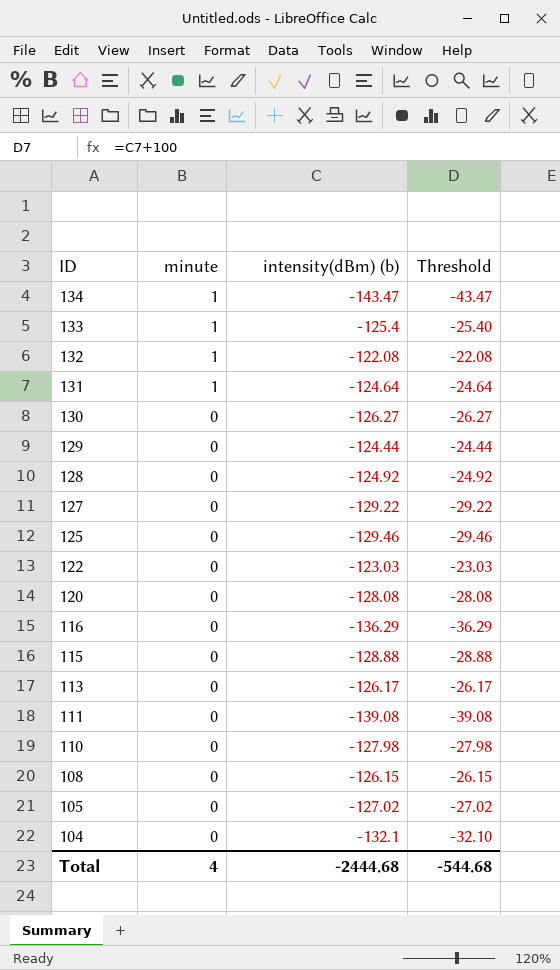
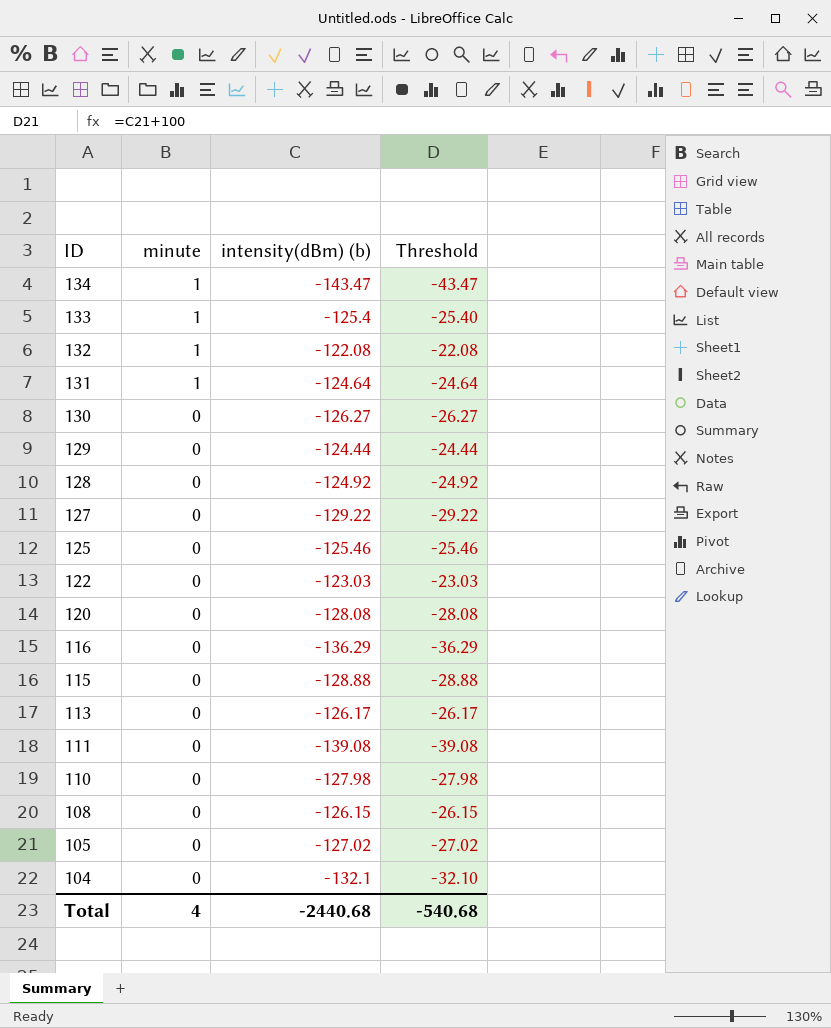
125 | intensity(dBm) (b): -129.46 -> -125.46
125 | Threshold: -29.46 -> -25.46
Total | intensity(dBm) (b): -2444.68 -> -2440.68
Total | Threshold: -544.68 -> -540.68

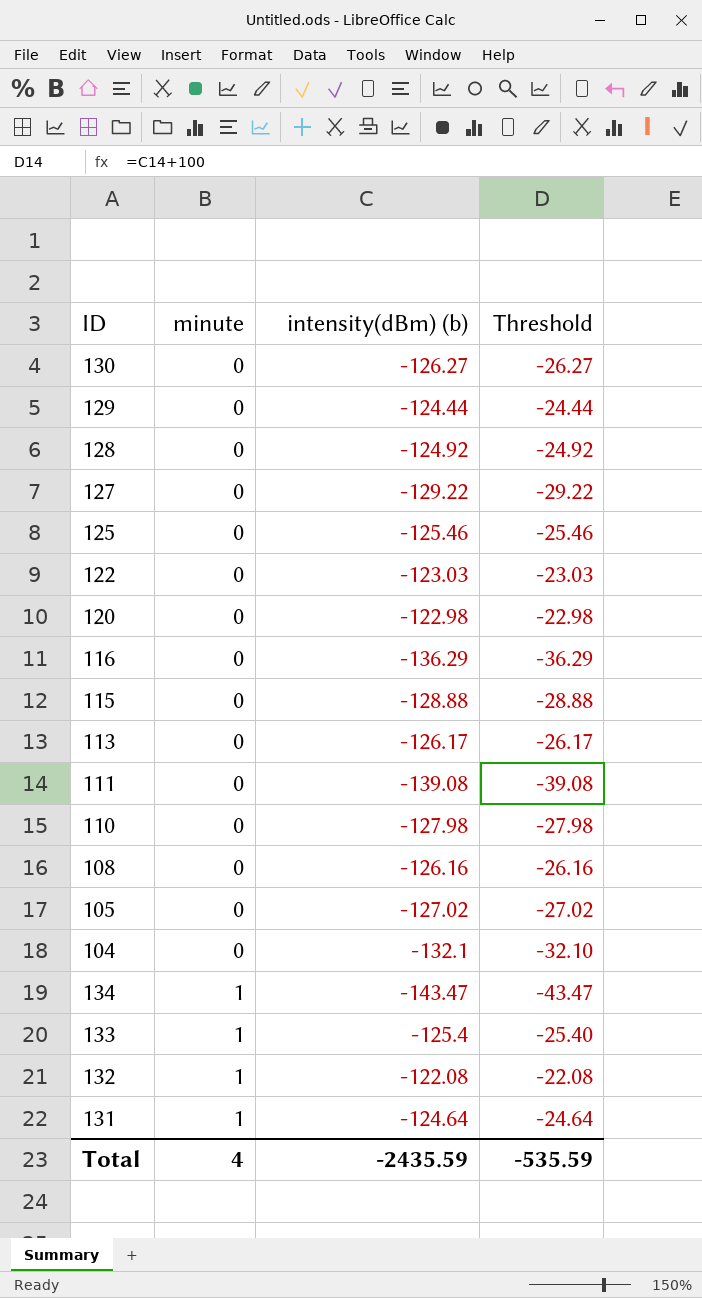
row order: ID descending -> minute ascending
120 | intensity(dBm) (b): -128.08 -> -122.98
120 | Threshold: -28.08 -> -22.98
108 | intensity(dBm) (b): -126.15 -> -126.16
108 | Threshold: -26.15 -> -26.16
Total | intensity(dBm) (b): -2440.68 -> -2435.59
Total | Threshold: -540.68 -> -535.59

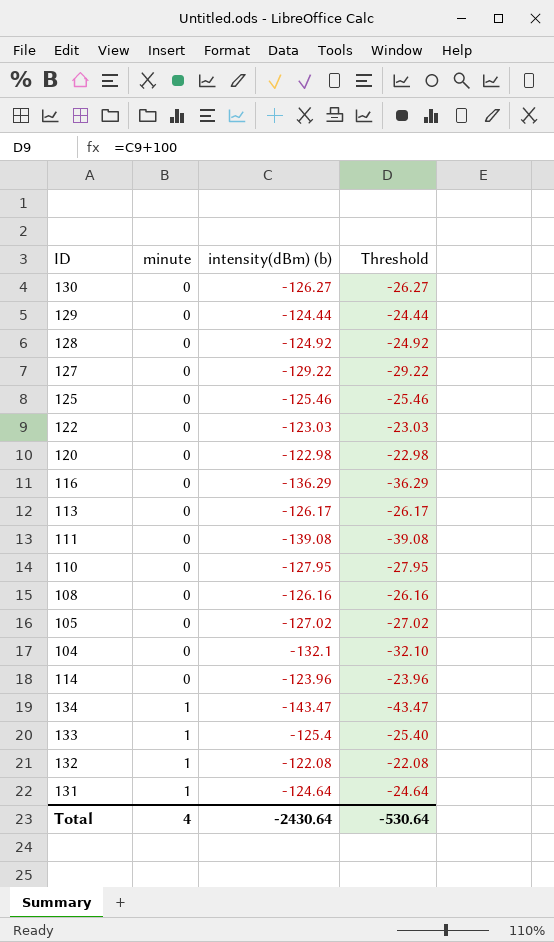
row 115: 0 | -128.88 | -28.88 -> none
110 | intensity(dBm) (b): -127.98 -> -127.95
110 | Threshold: -27.98 -> -27.95
row 114: none -> 0 | -123.96 | -23.96
Total | intensity(dBm) (b): -2435.59 -> -2430.64
Total | Threshold: -535.59 -> -530.64

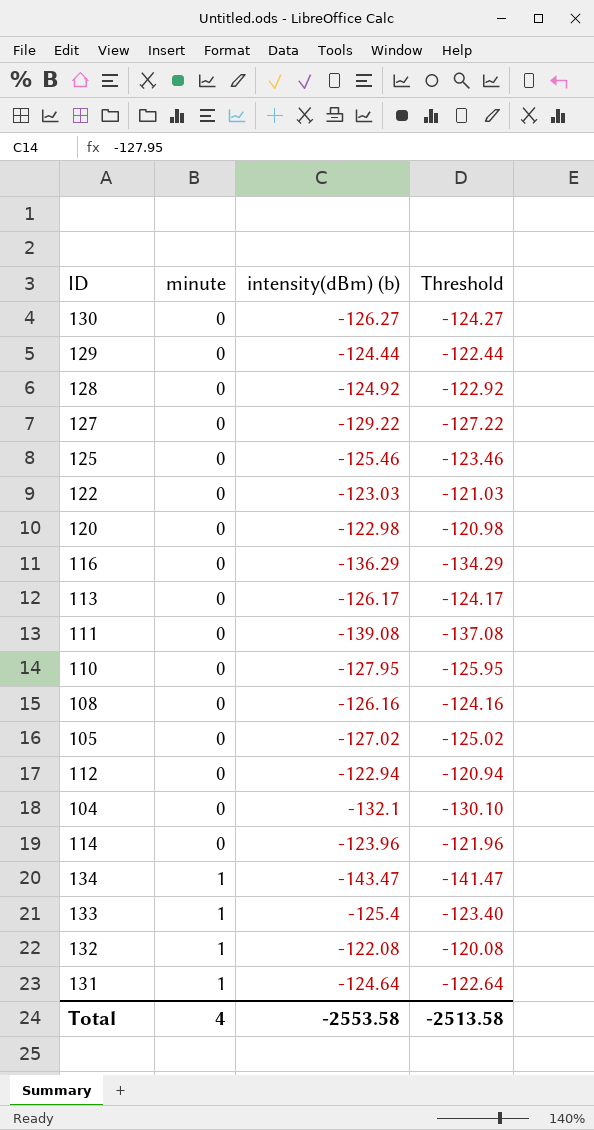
column Threshold | formula: [intensity(dBm) (b)] + 100 -> [intensity(dBm) (b)] + 2
row 112: none -> 0 | -122.94 | -120.94
Total | intensity(dBm) (b): -2430.64 -> -2553.58
Total | Threshold: -530.64 -> -2513.58

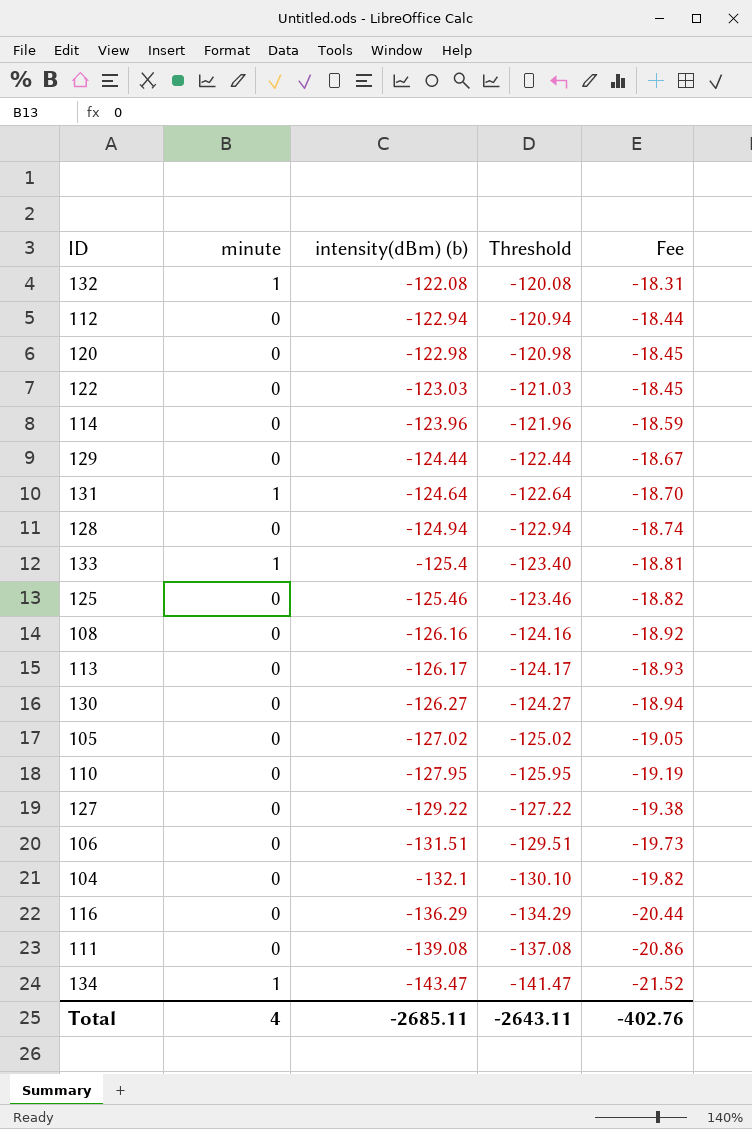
row order: minute ascending -> intensity(dBm) (b) descending
column Fee | formula: none -> [intensity(dBm) (b)] * 0.15
128 | intensity(dBm) (b): -124.92 -> -124.94
128 | Threshold: -122.92 -> -122.94
row 106: none -> 0 | -131.51 | -129.51 | -19.73
Total | intensity(dBm) (b): -2553.58 -> -2685.11
Total | Threshold: -2513.58 -> -2643.11

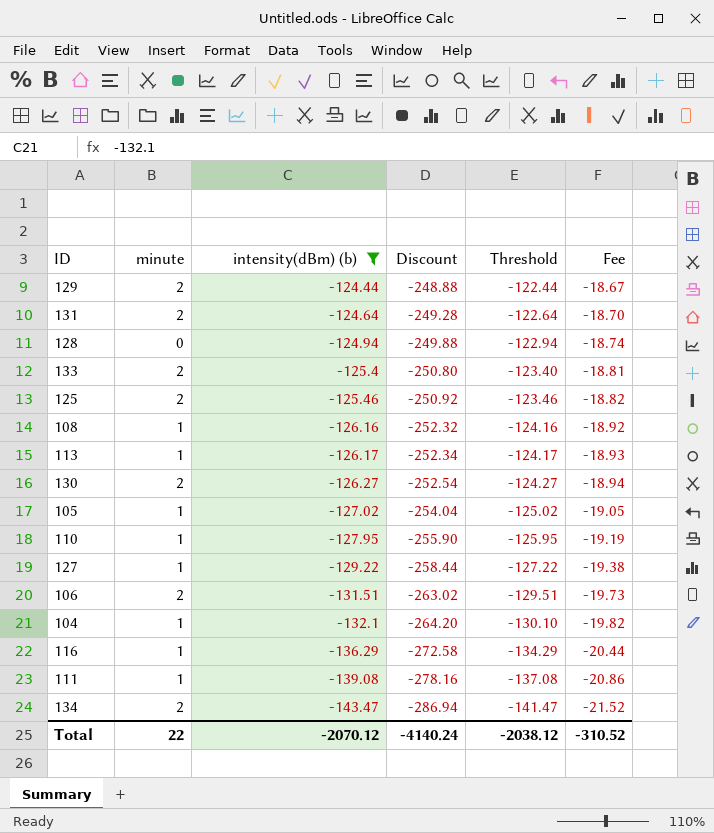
filter: none -> intensity(dBm) (b) <= -124.44
column Discount | formula: none -> [intensity(dBm) (b)] * 2
129 | minute: 0 -> 2
131 | minute: 1 -> 2
133 | minute: 1 -> 2
125 | minute: 0 -> 2
108 | minute: 0 -> 1
113 | minute: 0 -> 1
130 | minute: 0 -> 2
105 | minute: 0 -> 1
110 | minute: 0 -> 1
127 | minute: 0 -> 1
106 | minute: 0 -> 2
104 | minute: 0 -> 1
116 | minute: 0 -> 1
111 | minute: 0 -> 1
134 | minute: 1 -> 2
Total | minute: 4 -> 22
Total | intensity(dBm) (b): -2685.11 -> -2070.12
Total | Threshold: -2643.11 -> -2038.12
Total | Fee: -402.76 -> -310.52

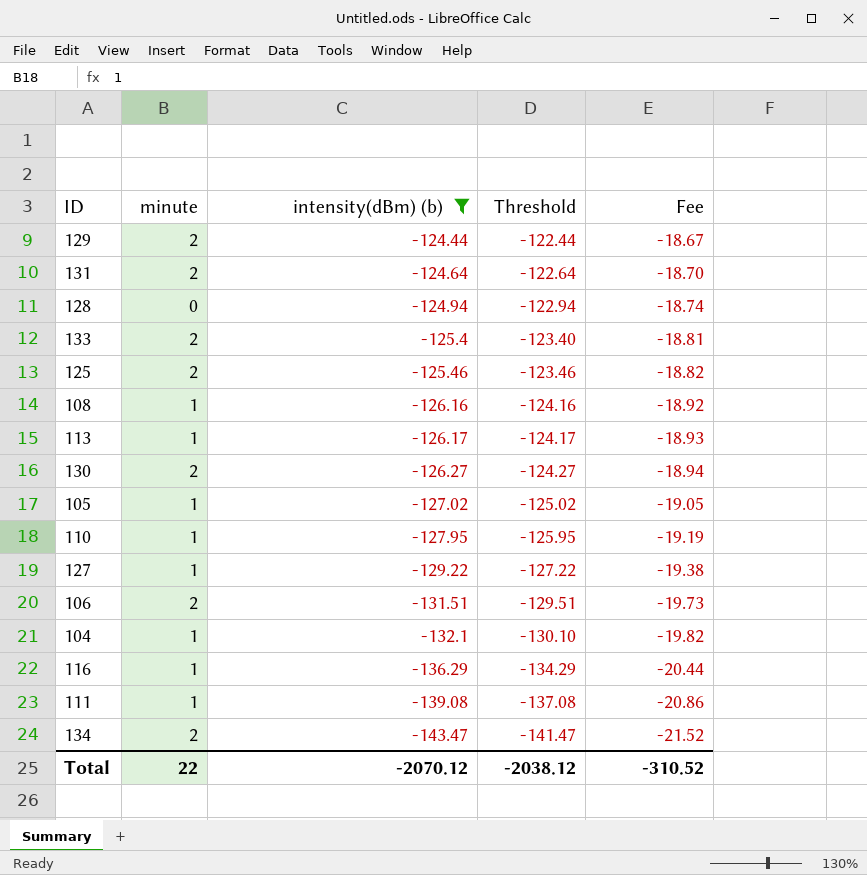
column Discount | formula: [intensity(dBm) (b)] * 2 -> none

